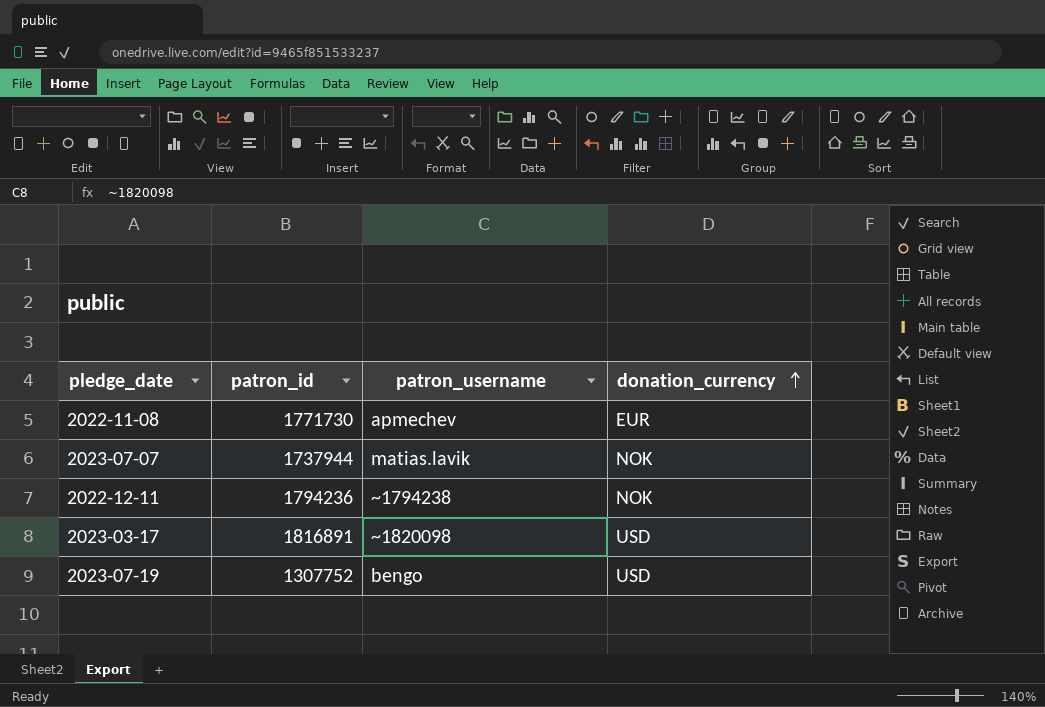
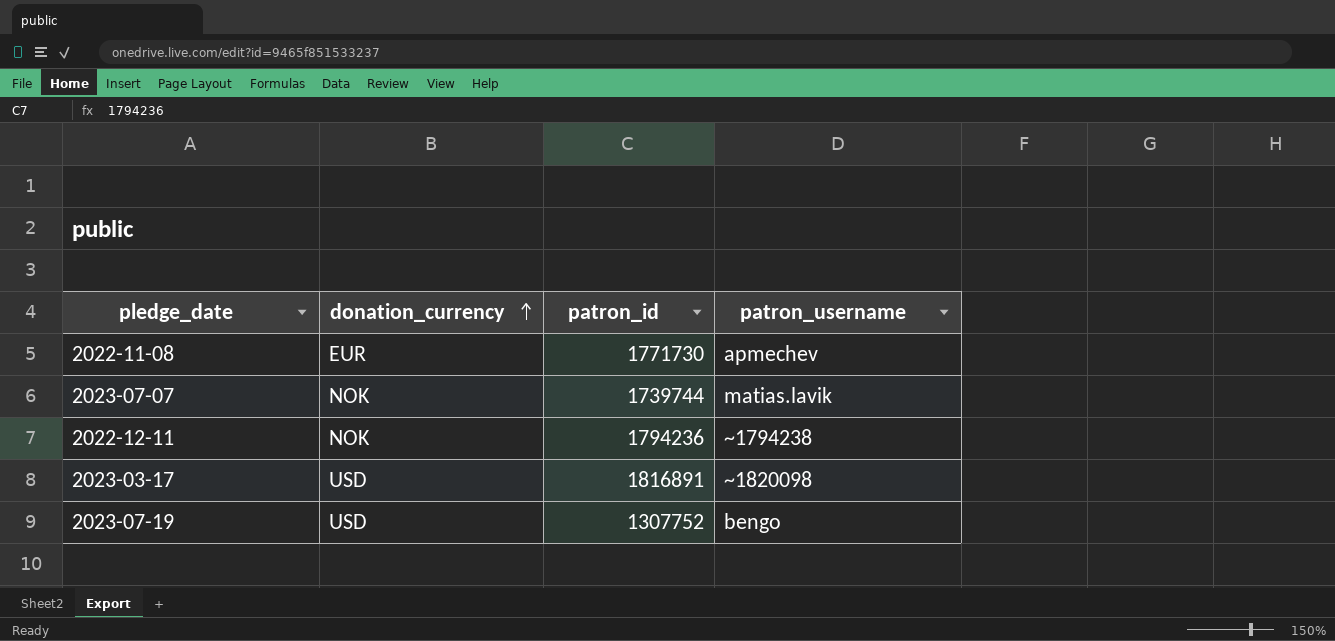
column donation_currency | position: 4 -> 2
2023-07-07 | patron_id: 1737944 -> 1739744

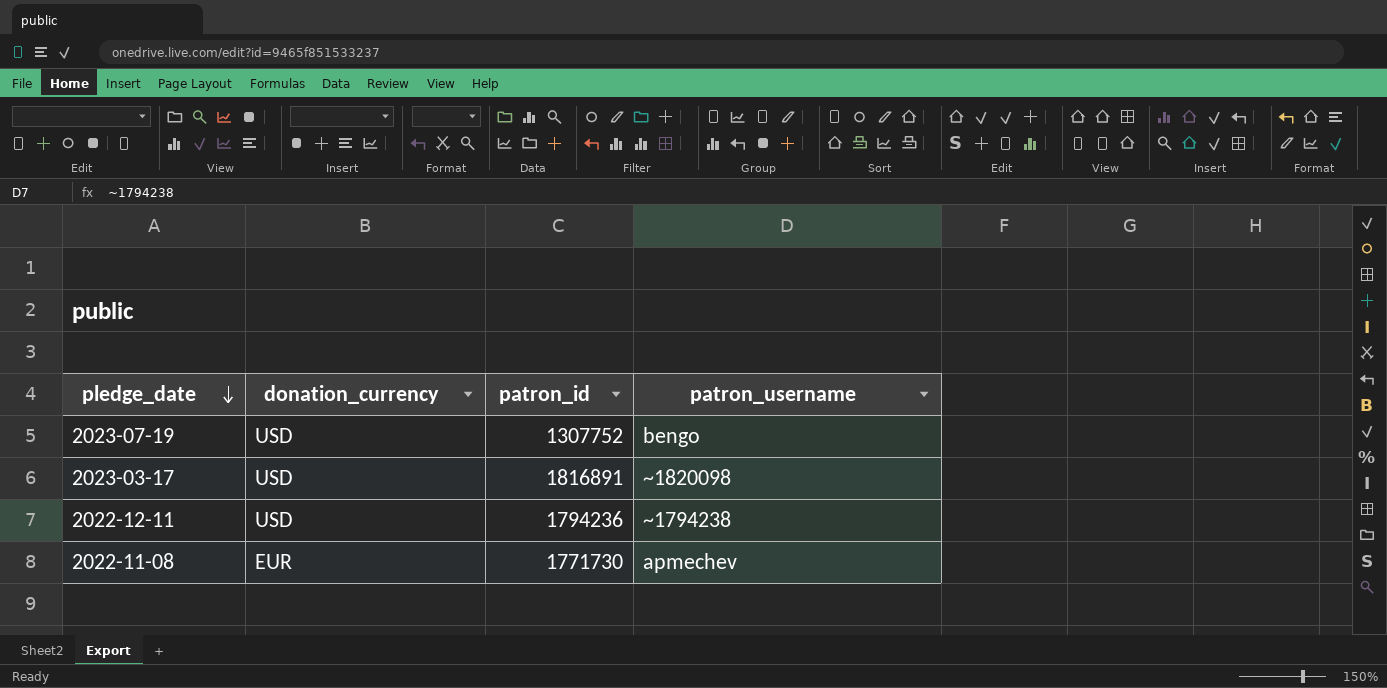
row order: donation_currency ascending -> pledge_date descending
row 2023-07-07: NOK | 1739744 | matias.lavik -> none
2022-12-11 | donation_currency: NOK -> USD

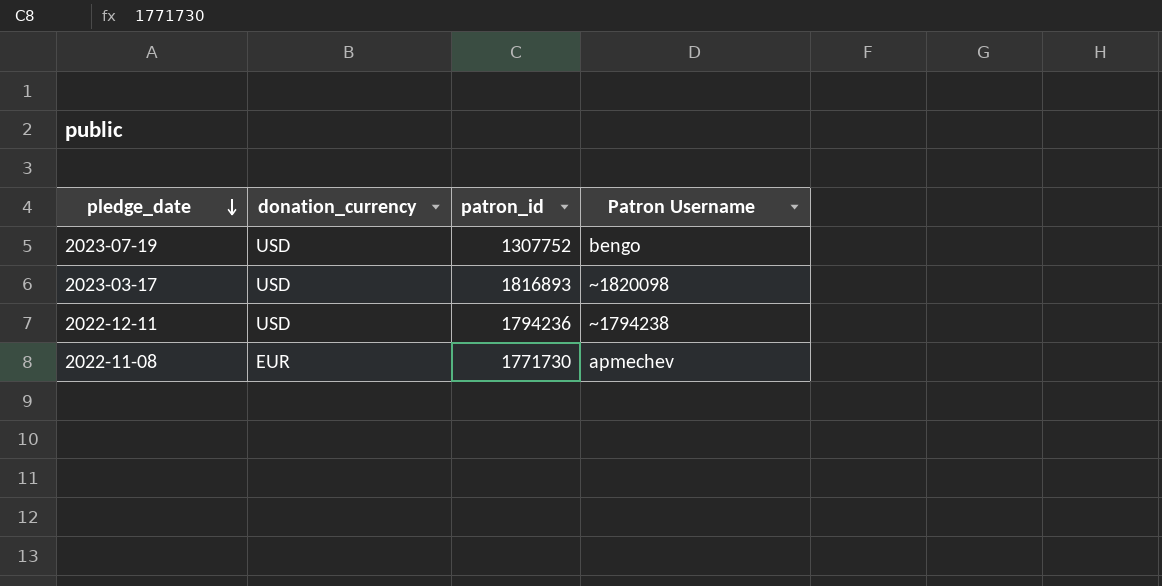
column name: patron_username -> Patron Username
2023-03-17 | patron_id: 1816891 -> 1816893

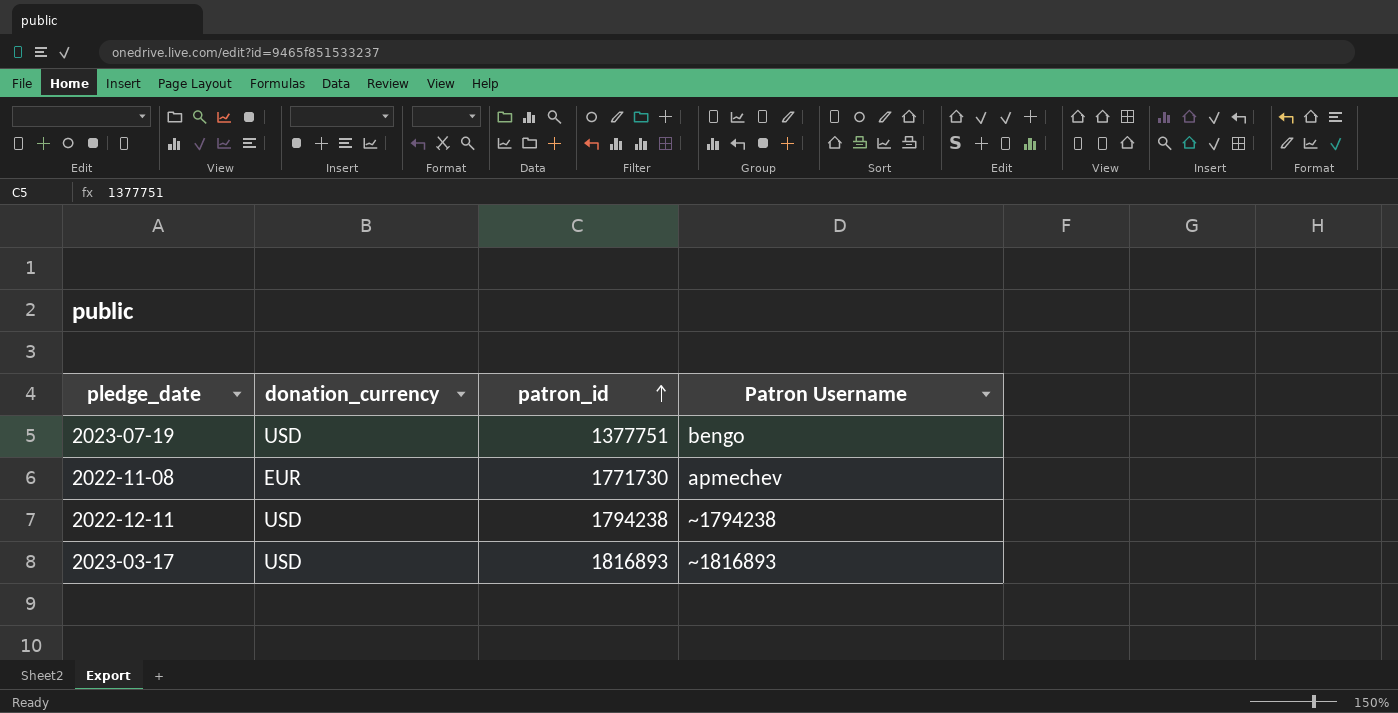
row order: pledge_date descending -> patron_id ascending
2023-07-19 | patron_id: 1307752 -> 1377751
2022-12-11 | patron_id: 1794236 -> 1794238
2023-03-17 | Patron Username: ~1820098 -> ~1816893

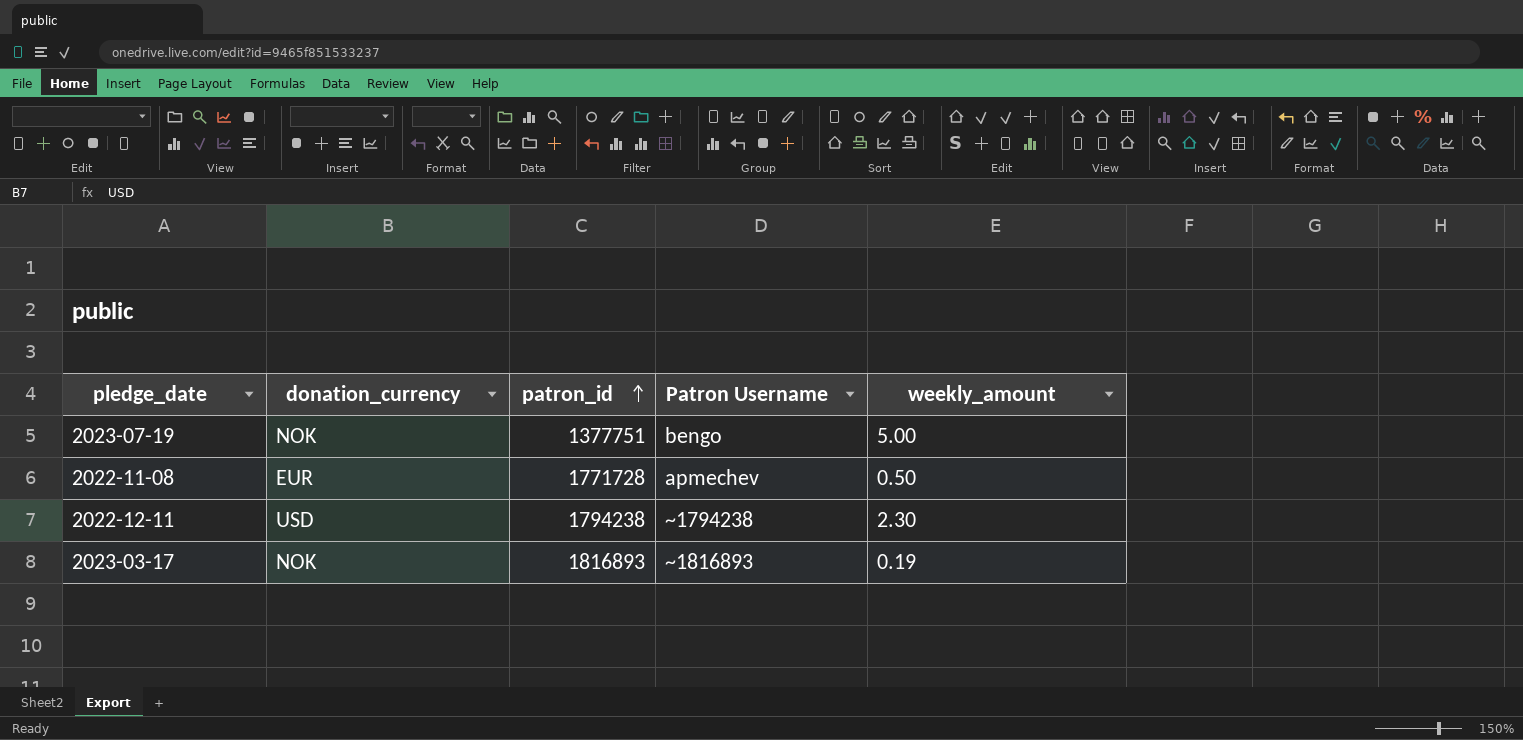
column weekly_amount | position: none -> 5
2023-07-19 | donation_currency: USD -> NOK
2022-11-08 | patron_id: 1771730 -> 1771728
2023-03-17 | donation_currency: USD -> NOK

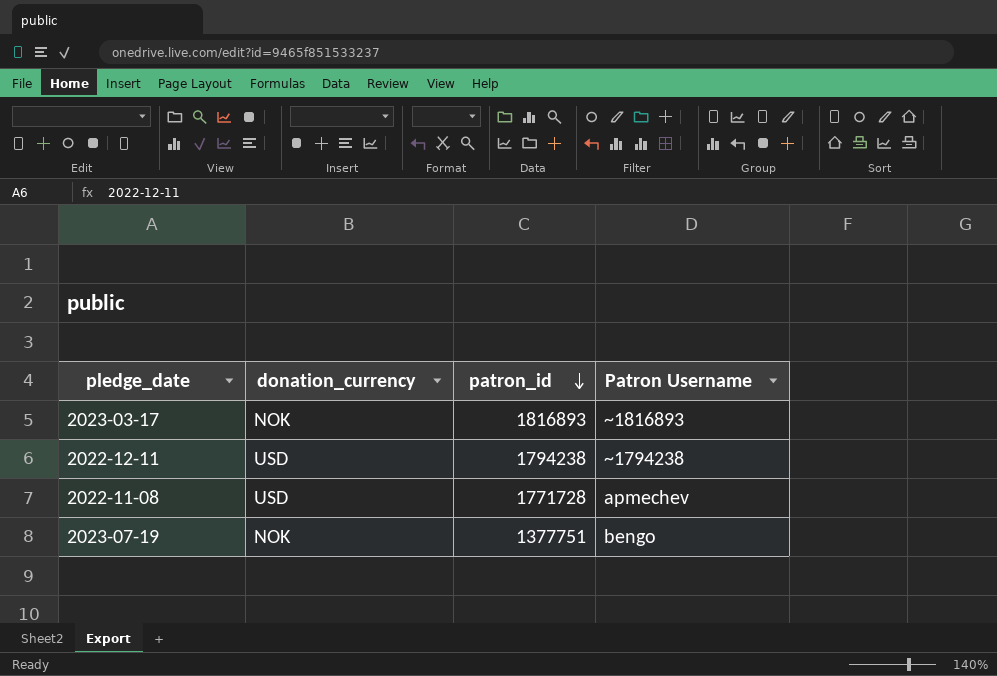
row order: patron_id ascending -> patron_id descending
column weekly_amount | position: 5 -> none
2022-11-08 | donation_currency: EUR -> USD

